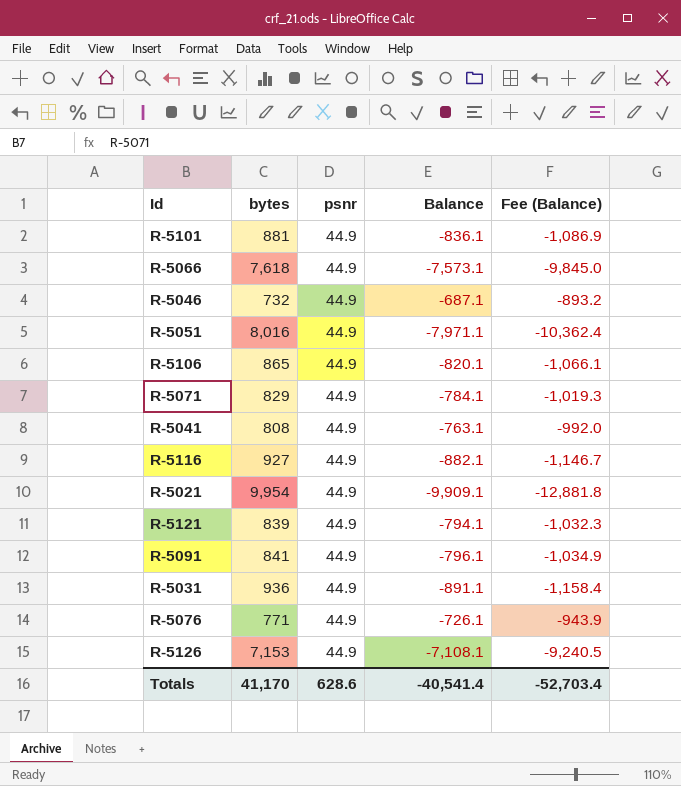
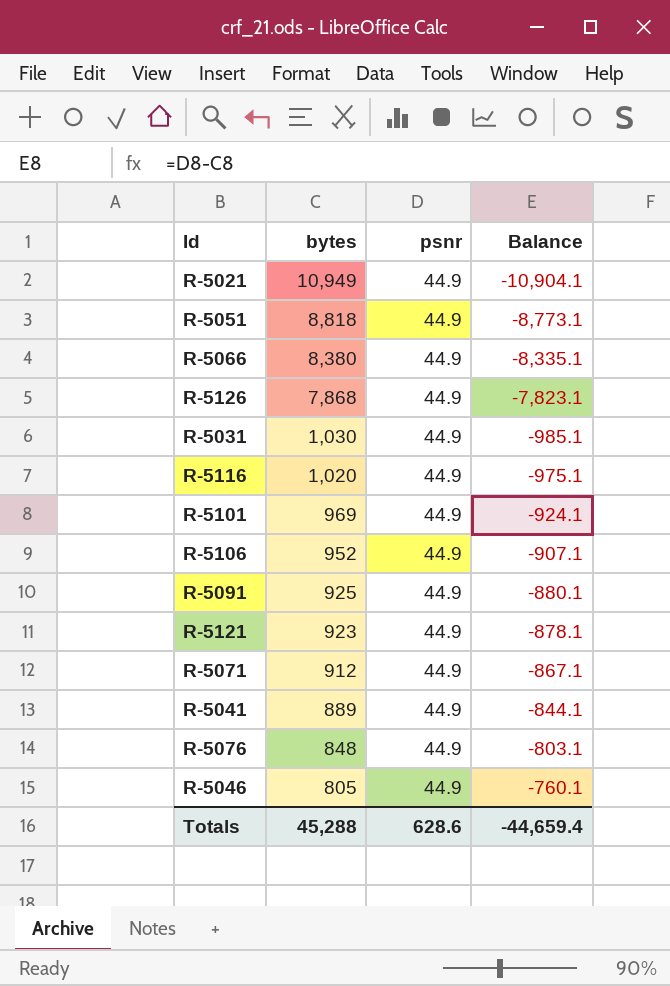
row order: none -> bytes descending
column Fee (Balance) | formula: [Balance] * 1.3 -> none
R-5021 | bytes: 9,954 -> 10,949
R-5021 | Balance: -9,909.1 -> -10,904.1
R-5051 | bytes: 8,016 -> 8,818
R-5051 | Balance: -7,971.1 -> -8,773.1
R-5066 | bytes: 7,618 -> 8,380
R-5066 | Balance: -7,573.1 -> -8,335.1
R-5126 | bytes: 7,153 -> 7,868
R-5126 | Balance: -7,108.1 -> -7,823.1
R-5031 | bytes: 936 -> 1,030
R-5031 | Balance: -891.1 -> -985.1
R-5116 | bytes: 927 -> 1,020
R-5116 | Balance: -882.1 -> -975.1
R-5101 | bytes: 881 -> 969
R-5101 | Balance: -836.1 -> -924.1
R-5106 | bytes: 865 -> 952
R-5106 | Balance: -820.1 -> -907.1
R-5091 | bytes: 841 -> 925
R-5091 | Balance: -796.1 -> -880.1
R-5121 | bytes: 839 -> 923
R-5121 | Balance: -794.1 -> -878.1
R-5071 | bytes: 829 -> 912
R-5071 | Balance: -784.1 -> -867.1
R-5041 | bytes: 808 -> 889
R-5041 | Balance: -763.1 -> -844.1
R-5076 | bytes: 771 -> 848
R-5076 | Balance: -726.1 -> -803.1
R-5046 | bytes: 732 -> 805
R-5046 | Balance: -687.1 -> -760.1
Totals | bytes: 41,170 -> 45,288
Totals | Balance: -40,541.4 -> -44,659.4

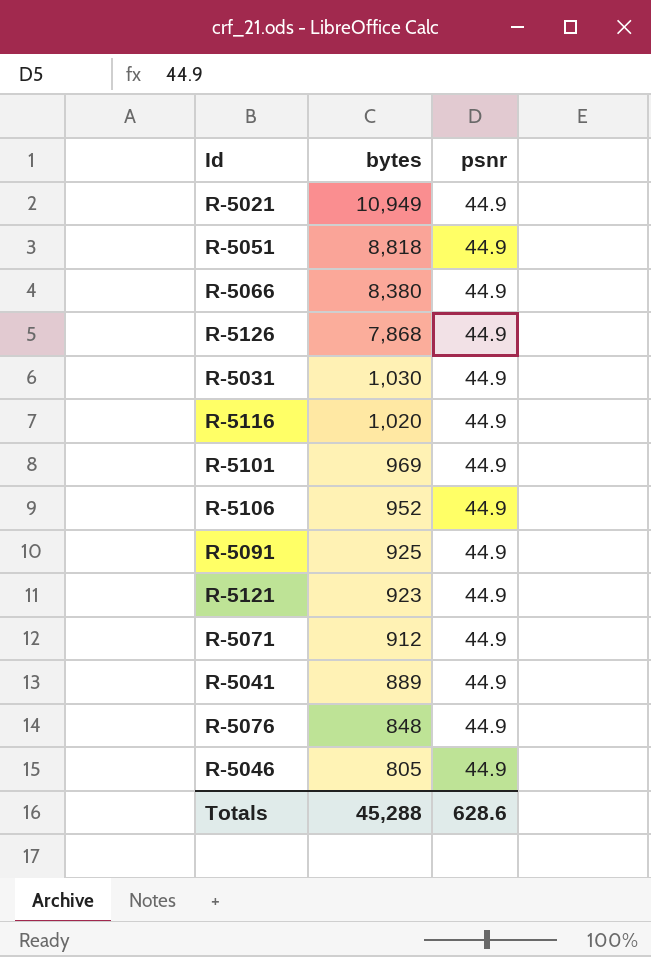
column Balance | formula: [psnr] - [bytes] -> none

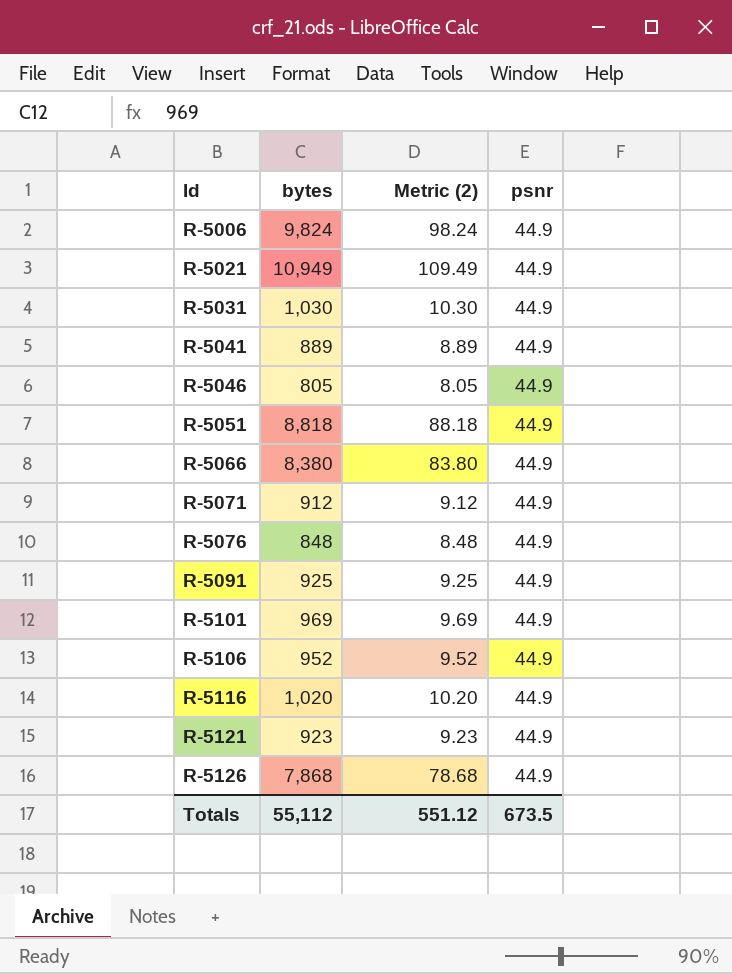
row order: bytes descending -> Id ascending
column Metric (2) | formula: none -> [bytes] * 0.01
row R-5006: none -> 9,824 | 98.24 | 44.9
Totals | bytes: 45,288 -> 55,112
Totals | psnr: 628.6 -> 673.5

